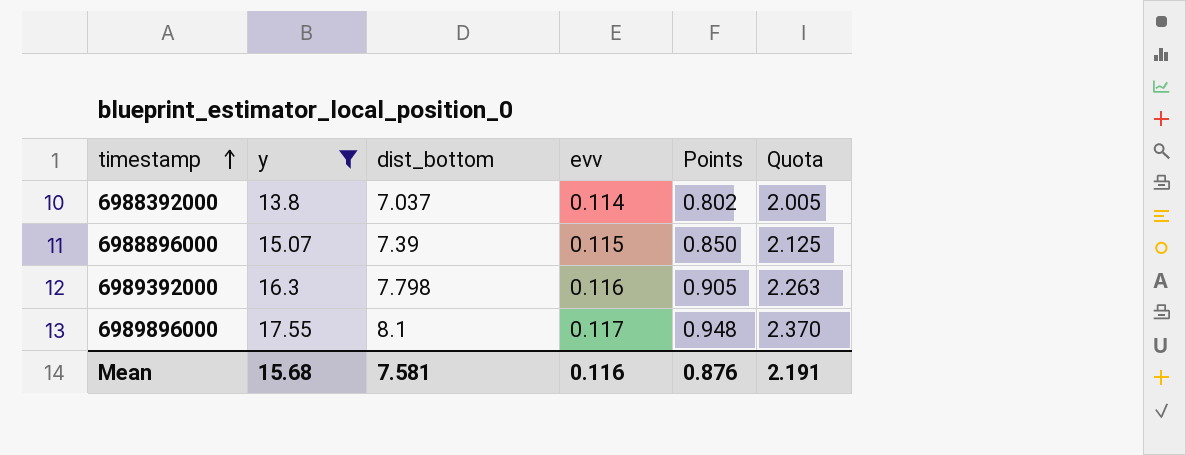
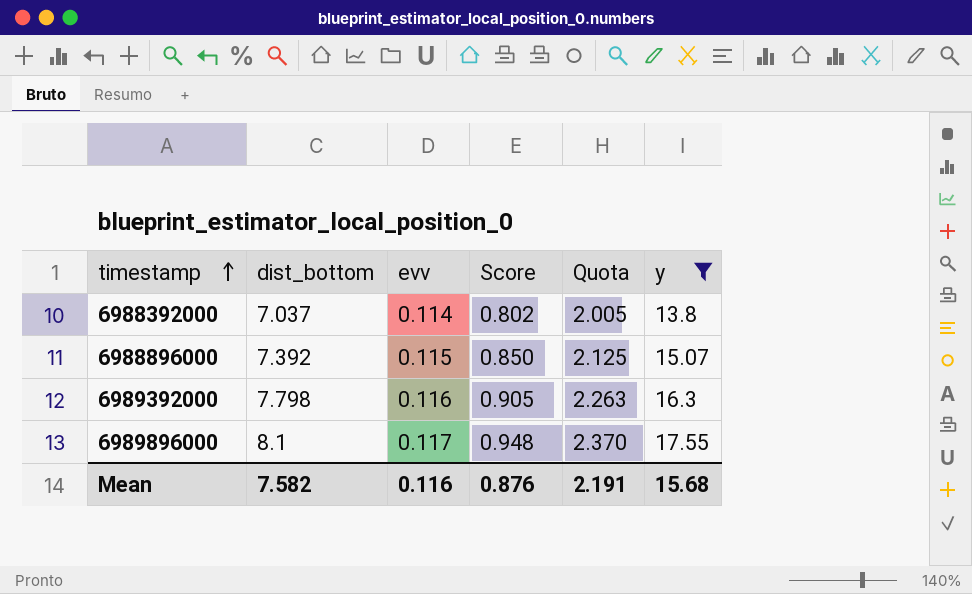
column name: Points -> Score
column y | position: 2 -> 6
6988896000 | dist_bottom: 7.39 -> 7.392
Mean | dist_bottom: 7.581 -> 7.582

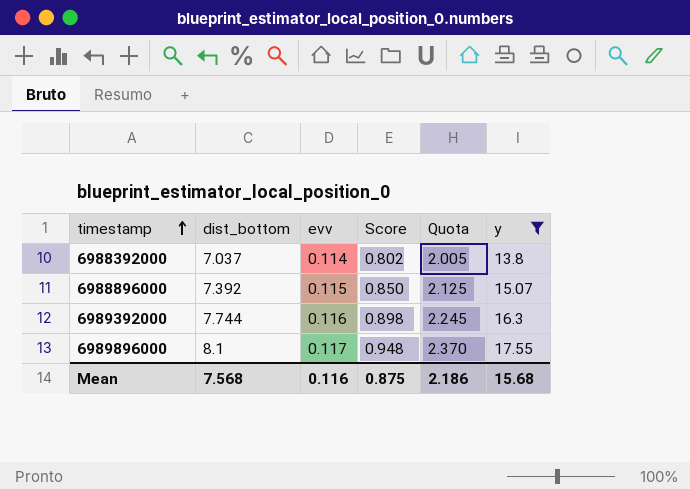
6989392000 | dist_bottom: 7.798 -> 7.744
6989392000 | Score: 0.905 -> 0.898
6989392000 | Quota: 2.263 -> 2.245
Mean | dist_bottom: 7.582 -> 7.568
Mean | Score: 0.876 -> 0.875
Mean | Quota: 2.191 -> 2.186

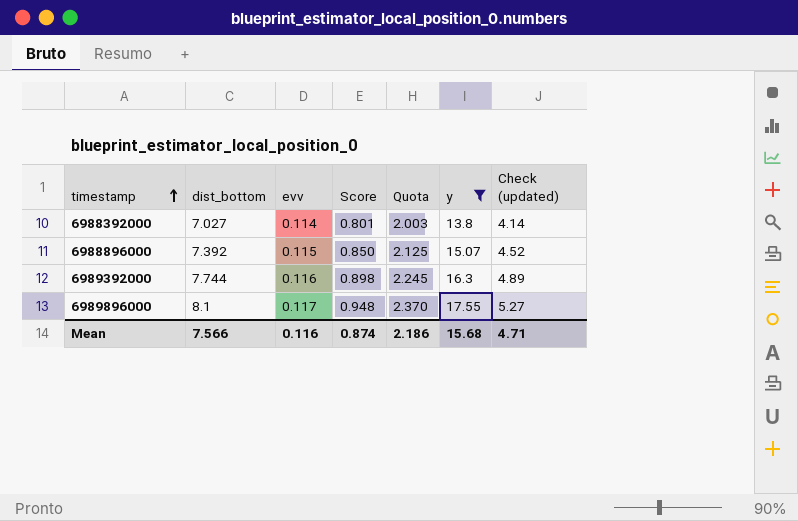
column Check (updated) | formula: none -> [y] * 0.3
6988392000 | dist_bottom: 7.037 -> 7.027
6988392000 | Score: 0.802 -> 0.801
6988392000 | Quota: 2.005 -> 2.003
Mean | dist_bottom: 7.568 -> 7.566
Mean | Score: 0.875 -> 0.874

